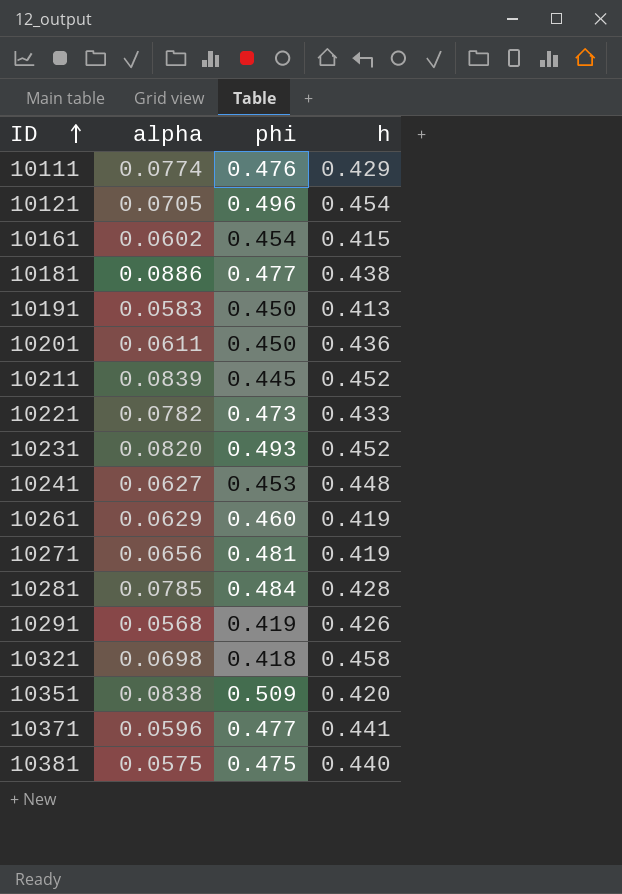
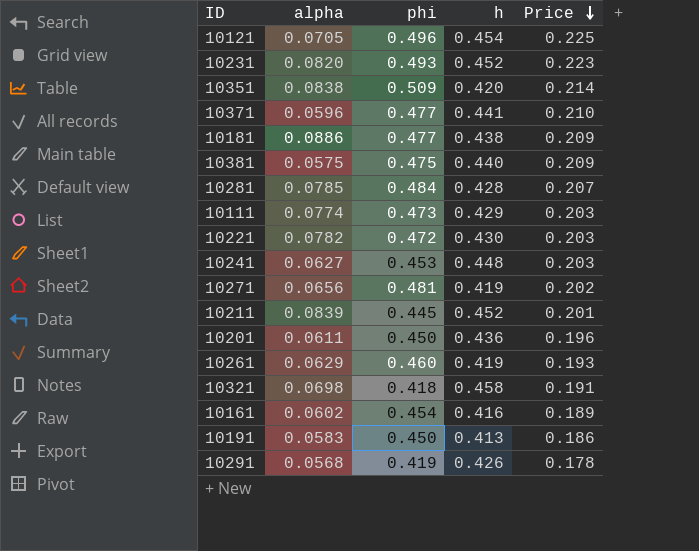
row order: ID ascending -> Price descending
column Price | formula: none -> [phi] * [h]
10111 | phi: 0.476 -> 0.473
10221 | phi: 0.473 -> 0.472
10221 | h: 0.433 -> 0.430
10161 | h: 0.415 -> 0.416

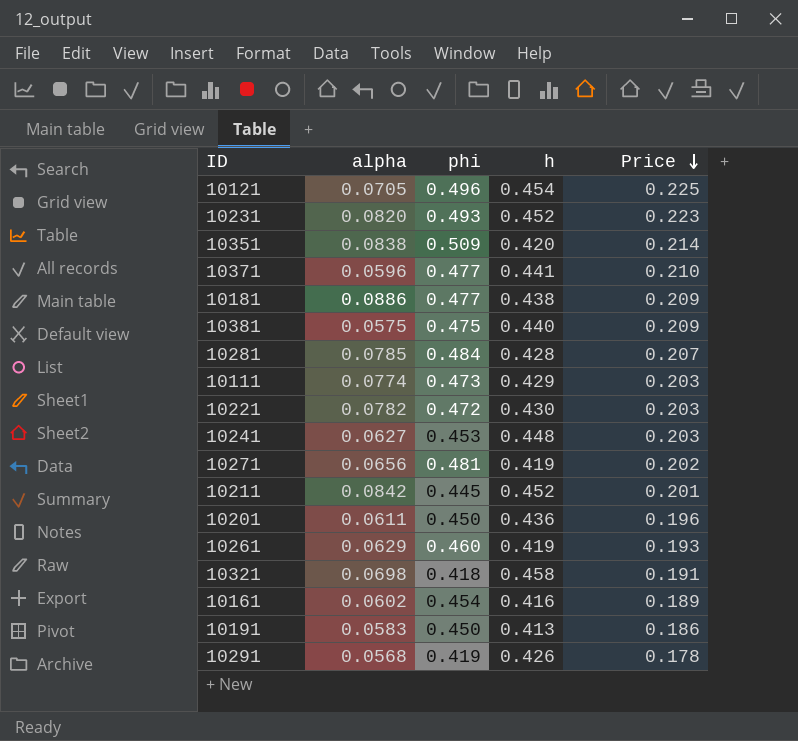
10211 | alpha: 0.0839 -> 0.0842

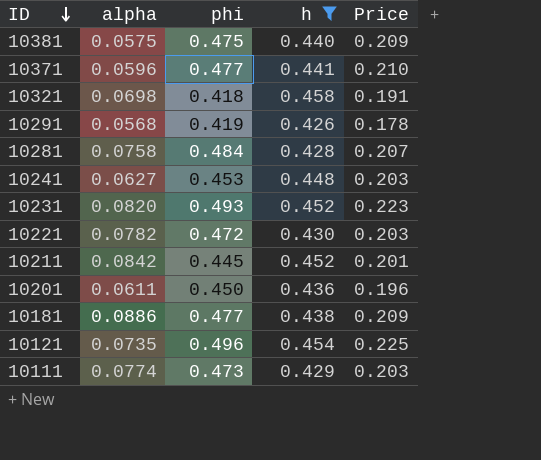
filter: none -> h >= 0.426
row order: Price descending -> ID descending
10281 | alpha: 0.0785 -> 0.0758
10121 | alpha: 0.0705 -> 0.0735

